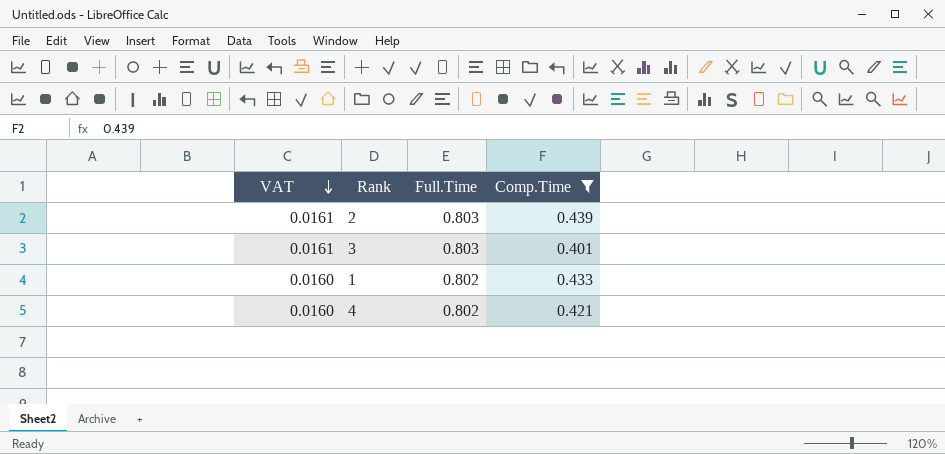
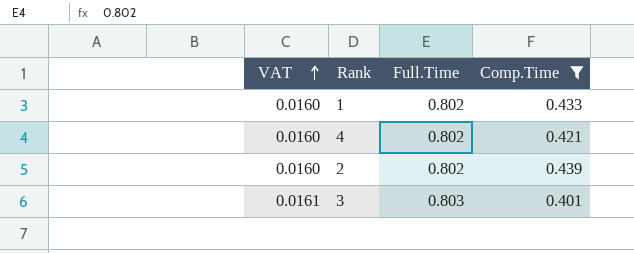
row order: VAT descending -> VAT ascending
2 | VAT: 0.0161 -> 0.0160
2 | Full.Time: 0.803 -> 0.802

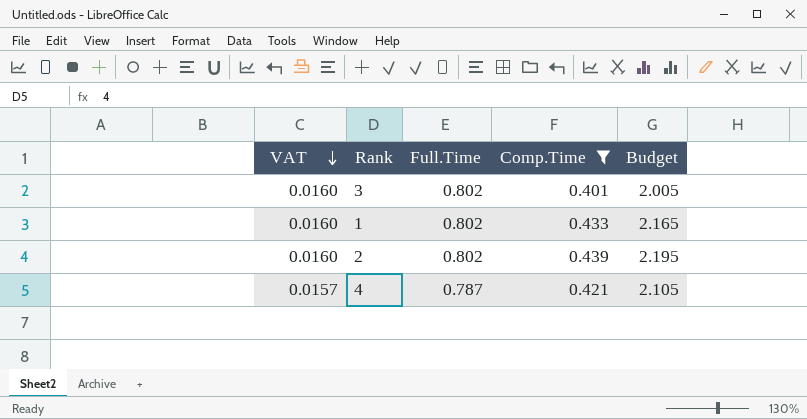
row order: VAT ascending -> VAT descending
column Budget | formula: none -> [Comp.Time] * 5
3 | VAT: 0.0161 -> 0.0160
3 | Full.Time: 0.803 -> 0.802
4 | VAT: 0.0160 -> 0.0157
4 | Full.Time: 0.802 -> 0.787

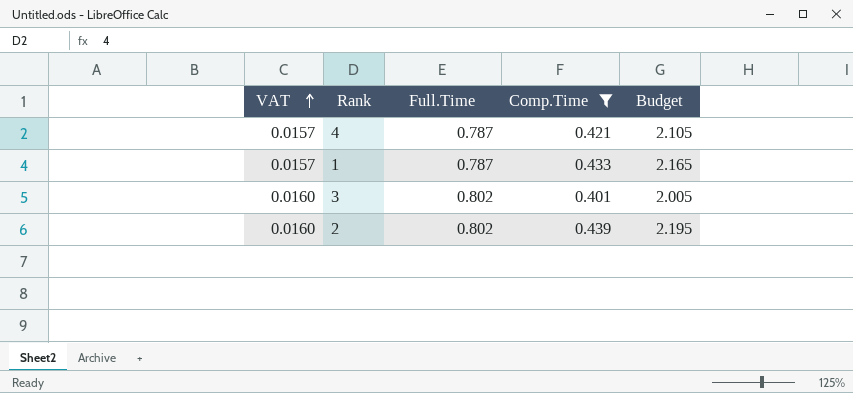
row order: VAT descending -> VAT ascending
1 | VAT: 0.0160 -> 0.0157
1 | Full.Time: 0.802 -> 0.787

